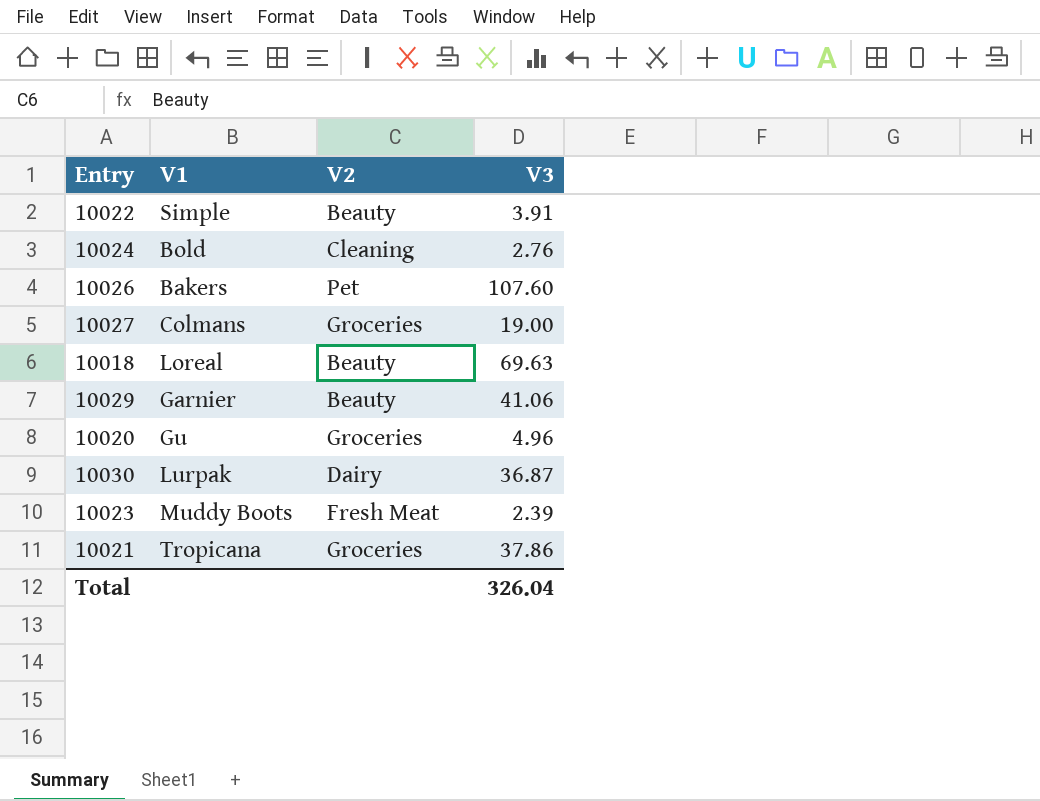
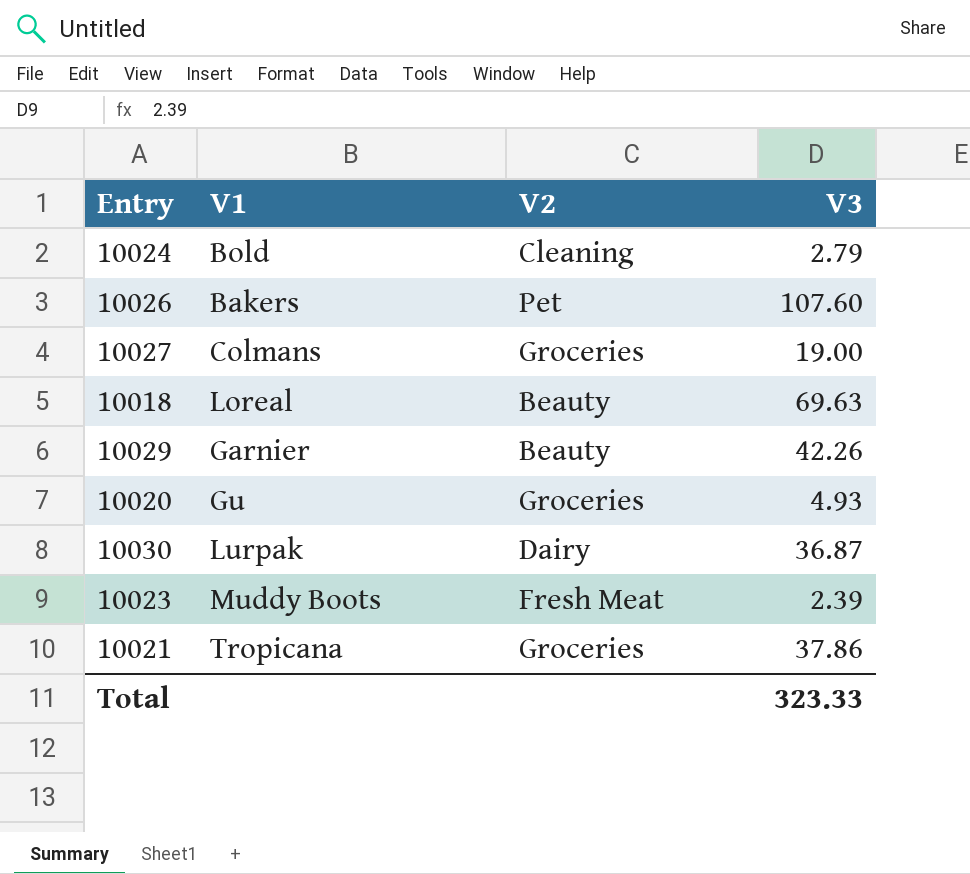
row 10022: Simple | Beauty | 3.91 -> none
10024 | V3: 2.76 -> 2.79
10029 | V3: 41.06 -> 42.26
10020 | V3: 4.96 -> 4.93
Total | V3: 326.04 -> 323.33

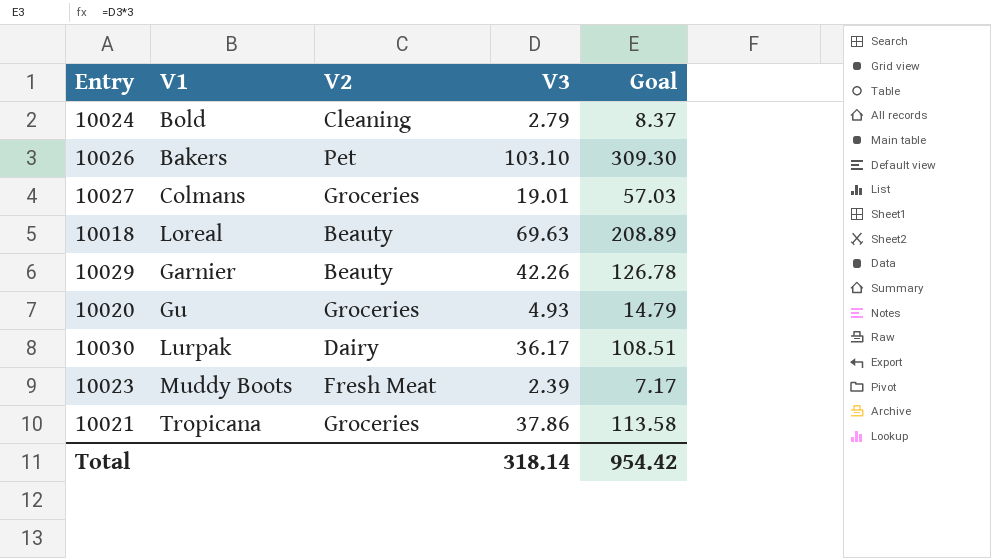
column Goal | formula: none -> [V3] * 3
10026 | V3: 107.60 -> 103.10
10027 | V3: 19.00 -> 19.01
10030 | V3: 36.87 -> 36.17
Total | V3: 323.33 -> 318.14

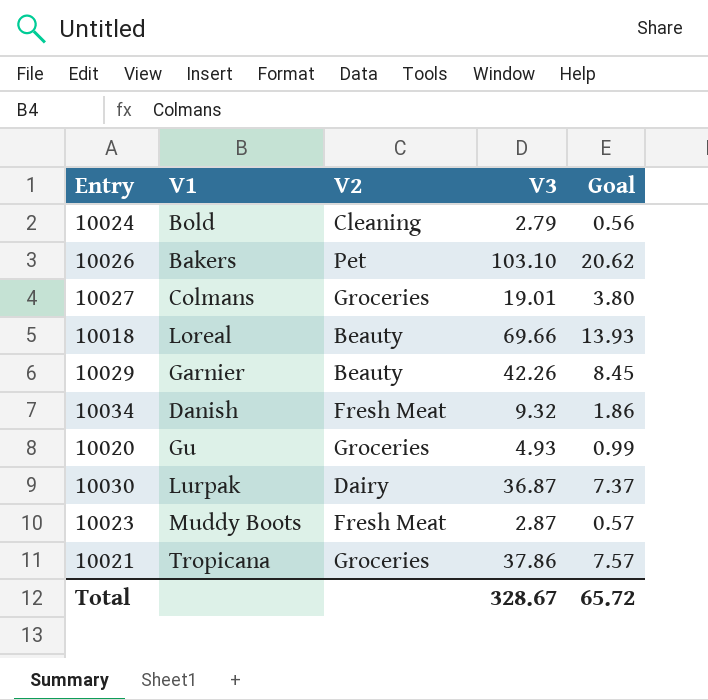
column Goal | formula: [V3] * 3 -> [V3] * 0.2
10018 | V3: 69.63 -> 69.66
row 10034: none -> Danish | Fresh Meat | 9.32 | 1.86
10030 | V3: 36.17 -> 36.87
10023 | V3: 2.39 -> 2.87
Total | V3: 318.14 -> 328.67
Total | Goal: 954.42 -> 65.72

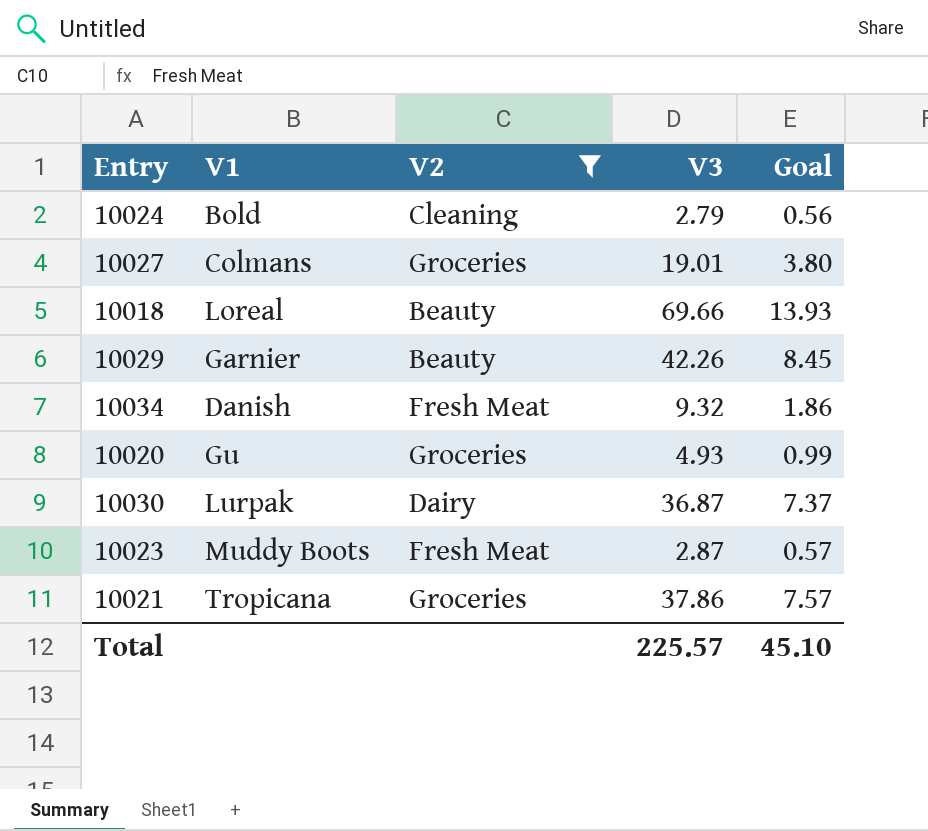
filter: none -> V2 != Pet
Total | V3: 328.67 -> 225.57
Total | Goal: 65.72 -> 45.10

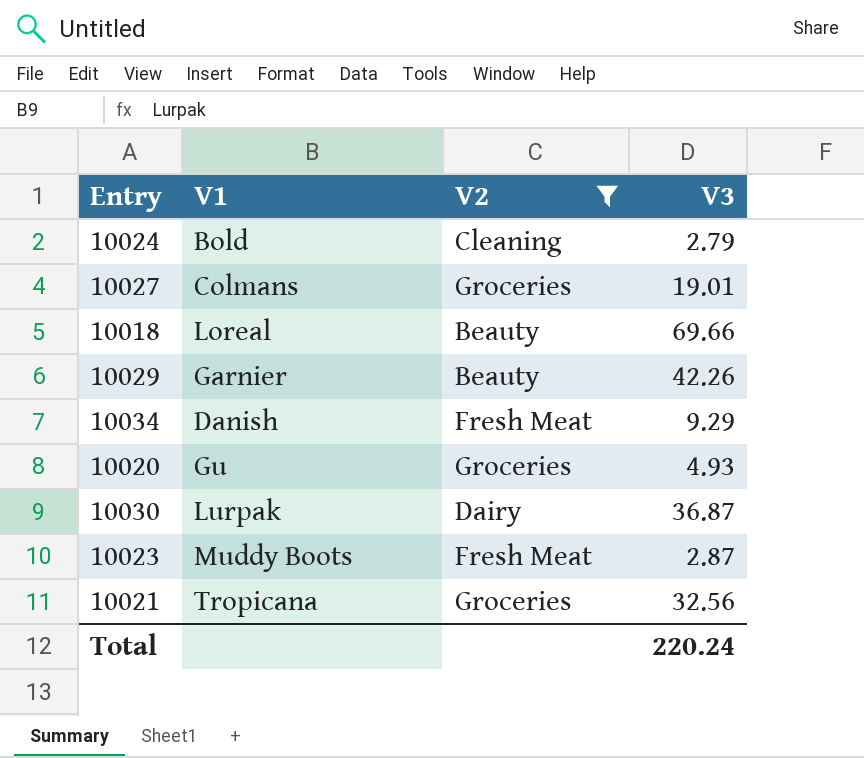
column Goal | formula: [V3] * 0.2 -> none
10034 | V3: 9.32 -> 9.29
10021 | V3: 37.86 -> 32.56
Total | V3: 225.57 -> 220.24

